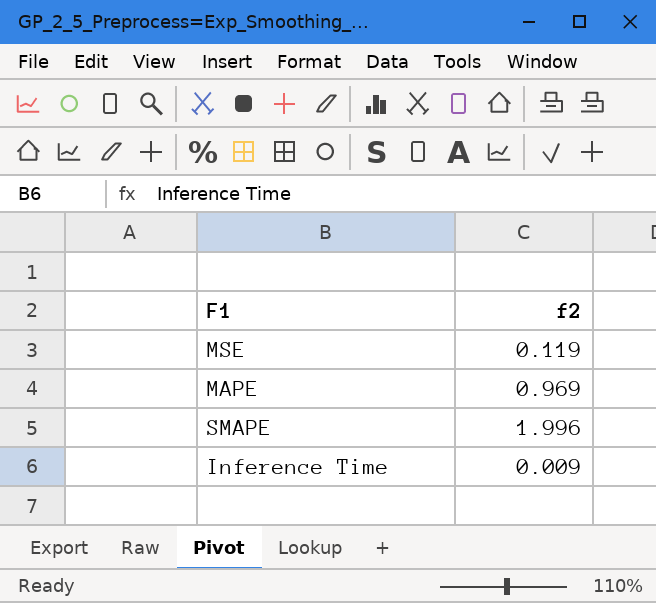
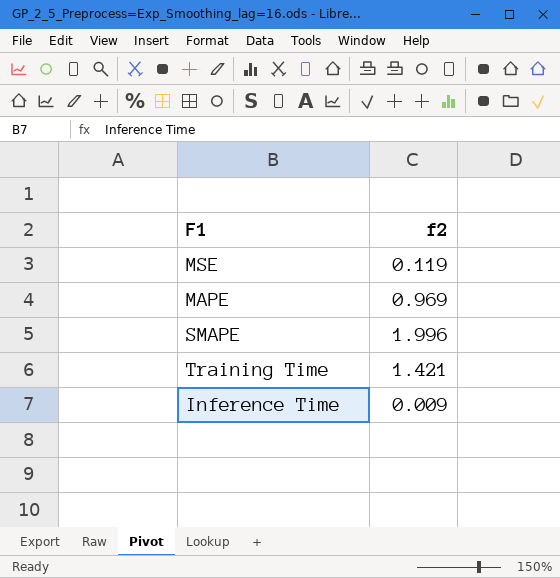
row Training Time: none -> 1.421

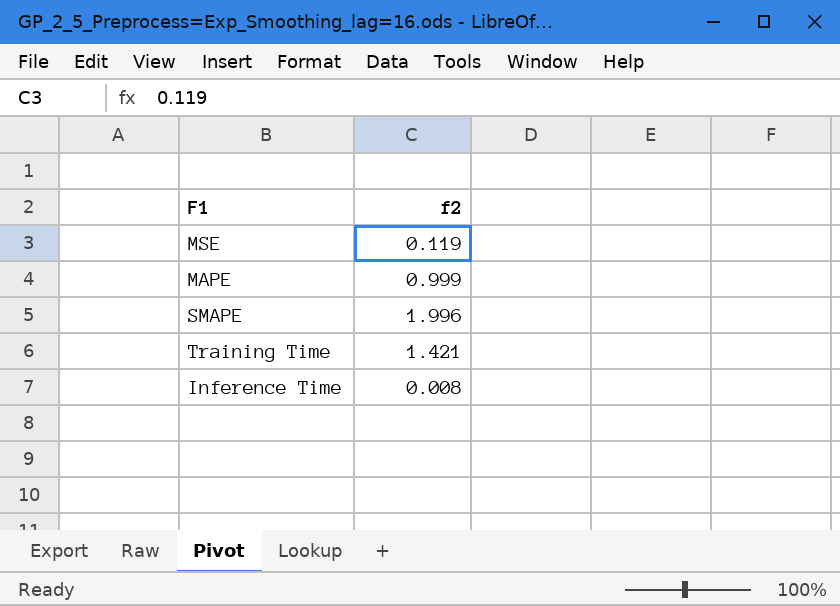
MAPE | f2: 0.969 -> 0.999
Inference Time | f2: 0.009 -> 0.008

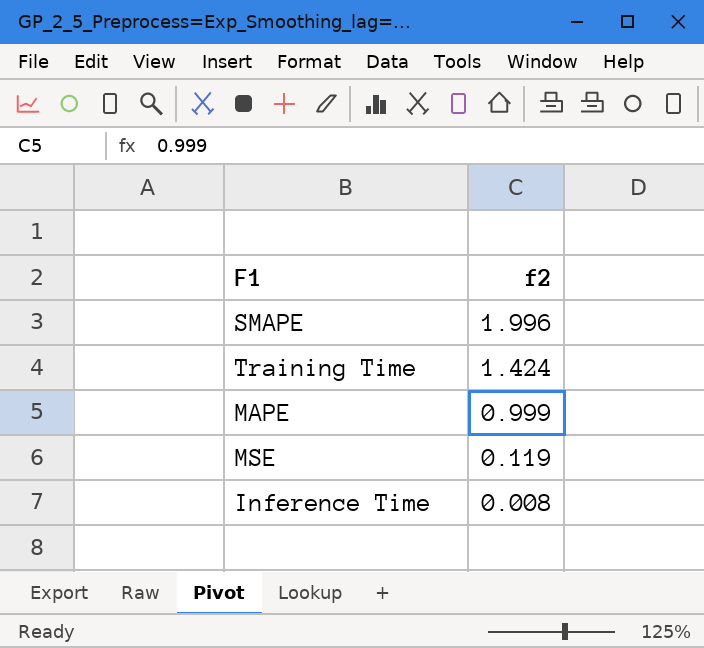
row order: none -> f2 descending
Training Time | f2: 1.421 -> 1.424

